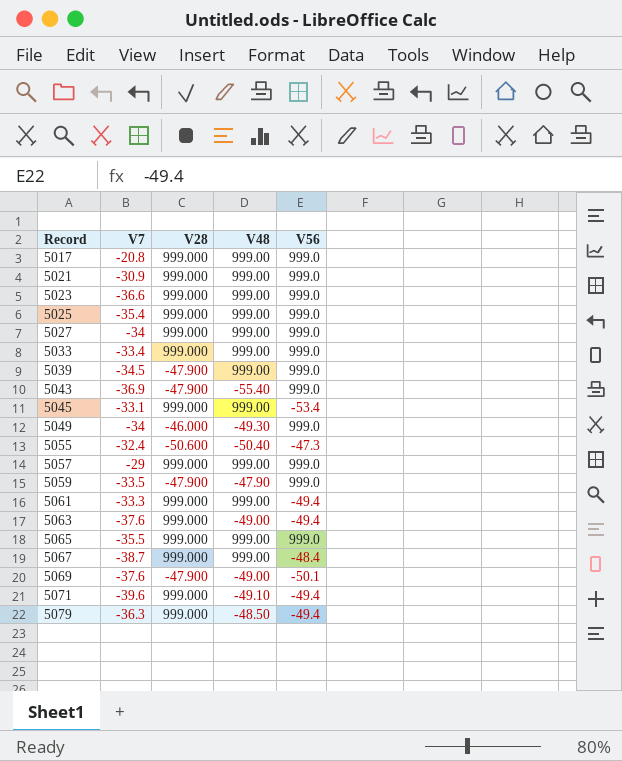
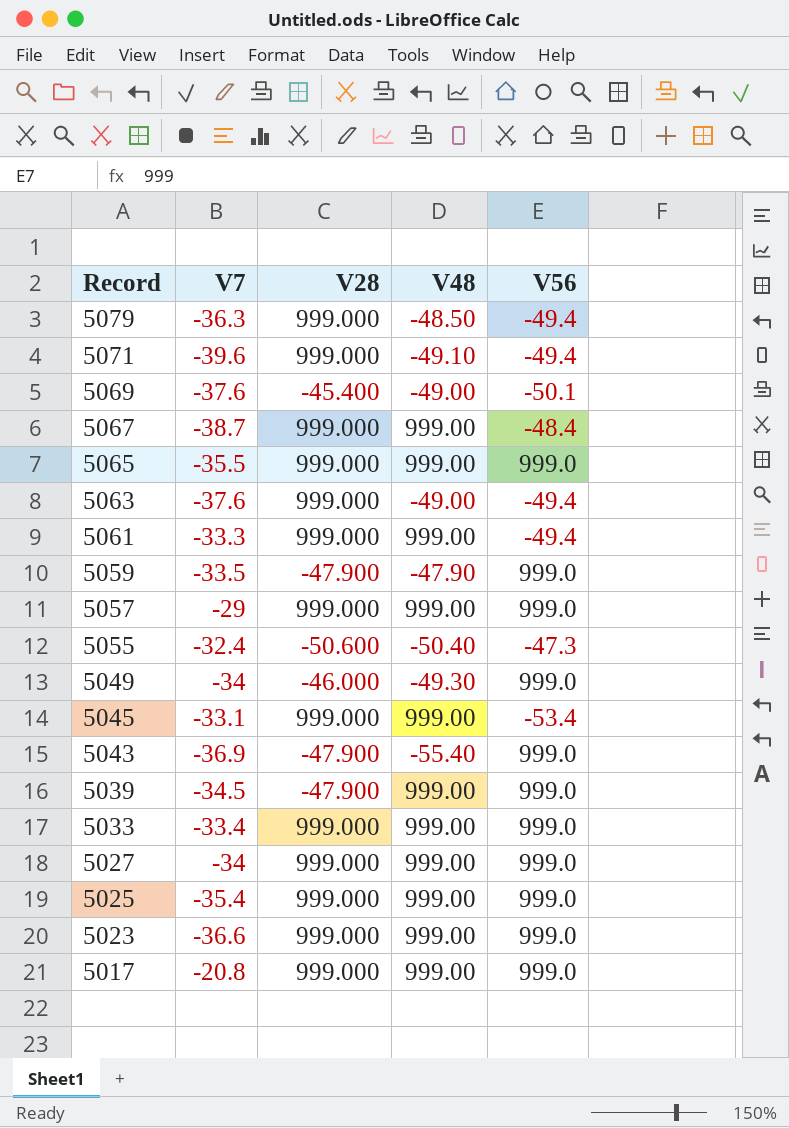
row order: Record ascending -> Record descending
row 5021: -30.9 | 999.000 | 999.00 | 999.0 -> none
5069 | V28: -47.900 -> -45.400

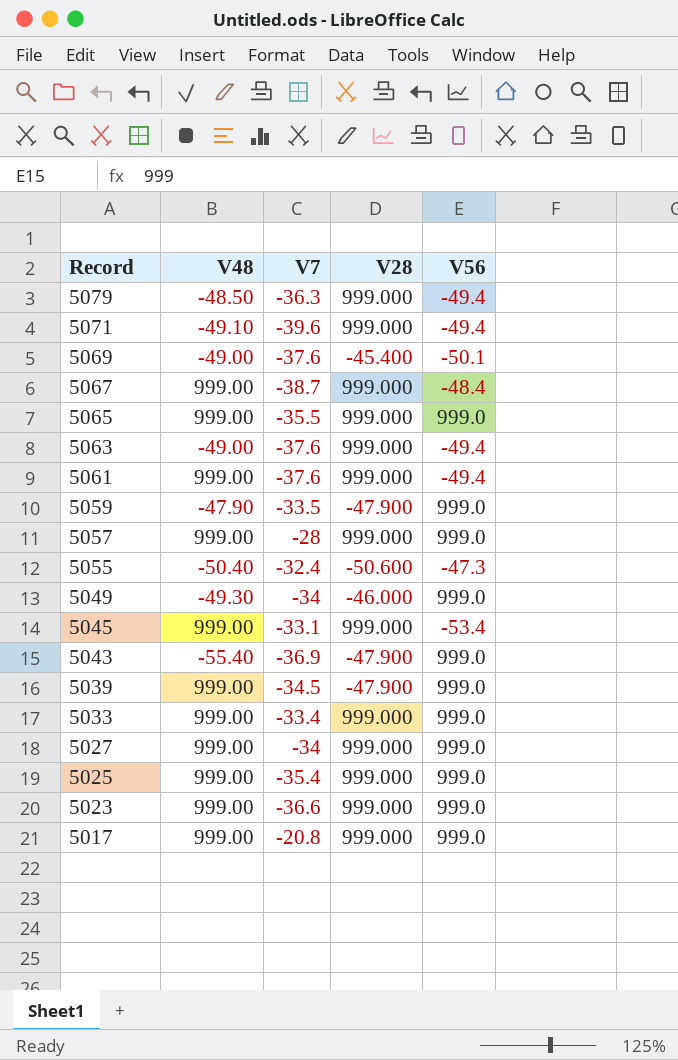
column V48 | position: 4 -> 2
5061 | V7: -33.3 -> -37.6
5057 | V7: -29 -> -28

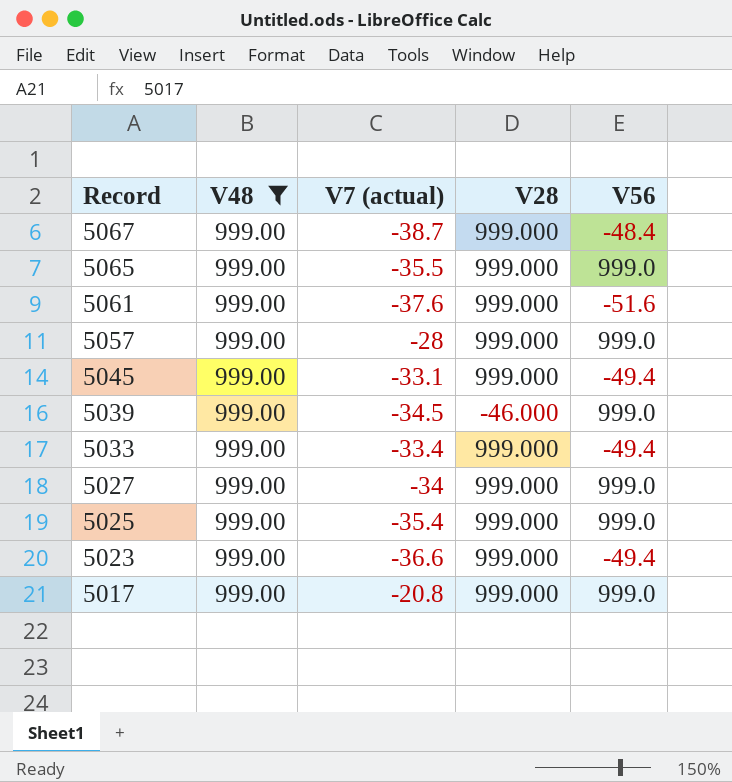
filter: none -> V48 = 999.00
column name: V7 -> V7 (actual)
5061 | V56: -49.4 -> -51.6
5045 | V56: -53.4 -> -49.4
5039 | V28: -47.900 -> -46.000
5033 | V56: 999.0 -> -49.4
5023 | V56: 999.0 -> -49.4

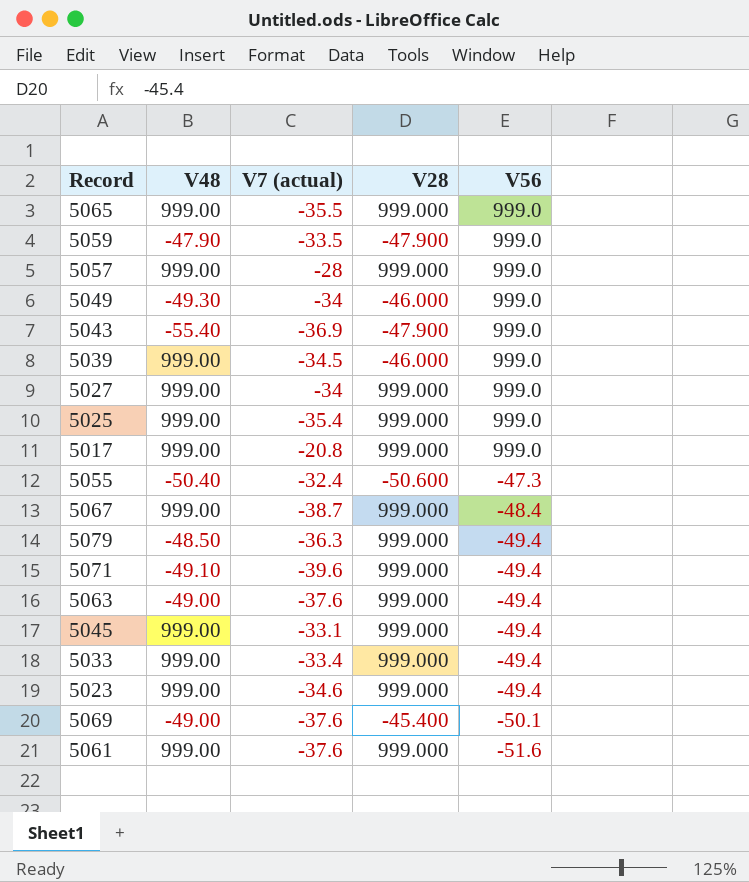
filter: V48 = 999.00 -> none
row order: Record descending -> V56 descending
5023 | V7 (actual): -36.6 -> -34.6

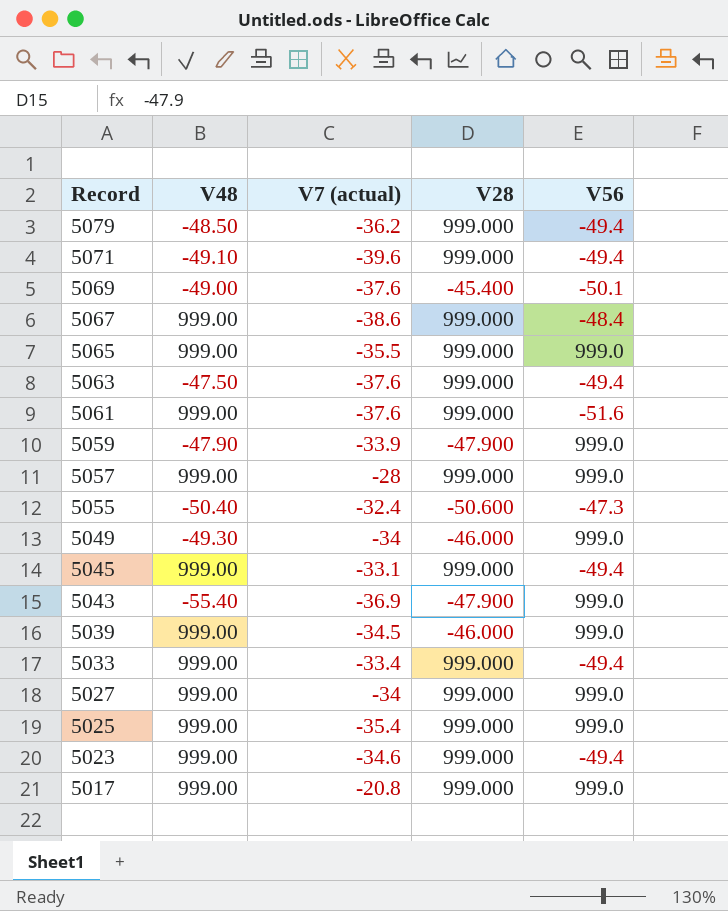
row order: V56 descending -> Record descending
5079 | V7 (actual): -36.3 -> -36.2
5067 | V7 (actual): -38.7 -> -38.6
5063 | V48: -49.00 -> -47.50
5059 | V7 (actual): -33.5 -> -33.9

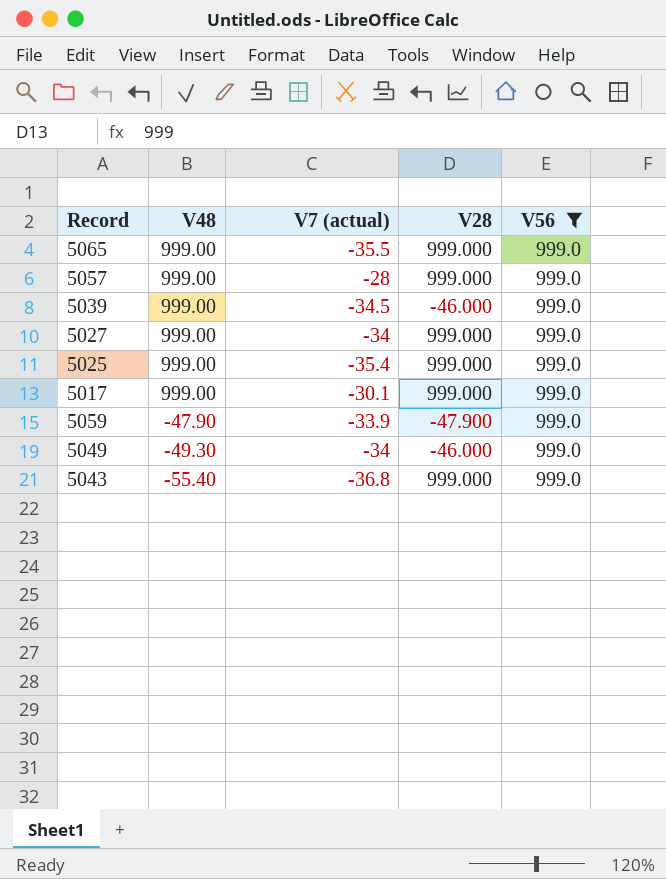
filter: none -> V56 = 999.0
row order: Record descending -> V48 descending
5017 | V7 (actual): -20.8 -> -30.1
5043 | V7 (actual): -36.9 -> -36.8
5043 | V28: -47.900 -> 999.000

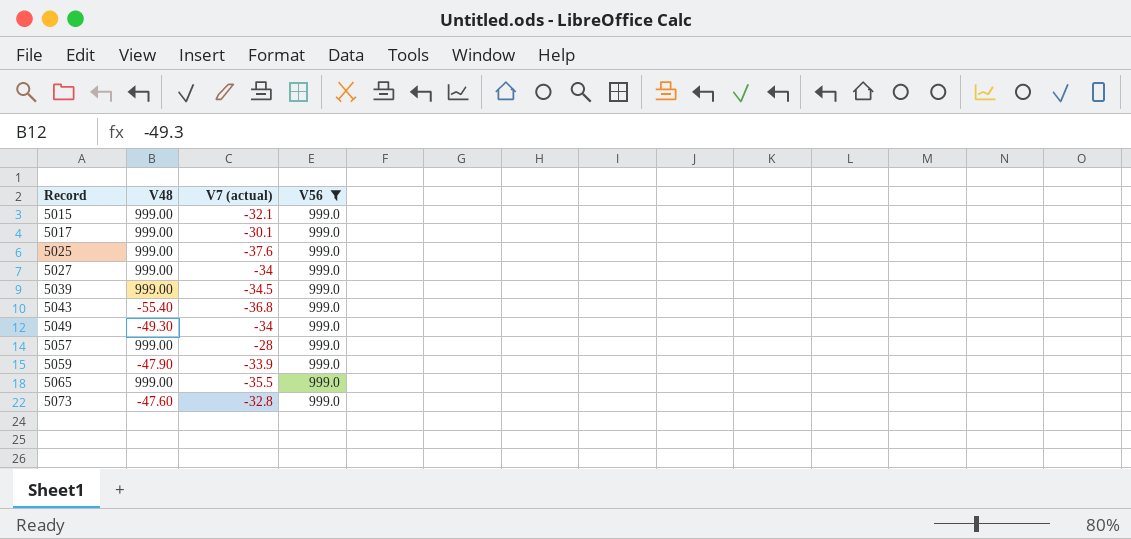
row order: V48 descending -> Record ascending
column V28 | position: 4 -> none
row 5015: none -> 999.00 | -32.1 | 999.0
5025 | V7 (actual): -35.4 -> -37.6
row 5073: none -> -47.60 | -32.8 | 999.0

